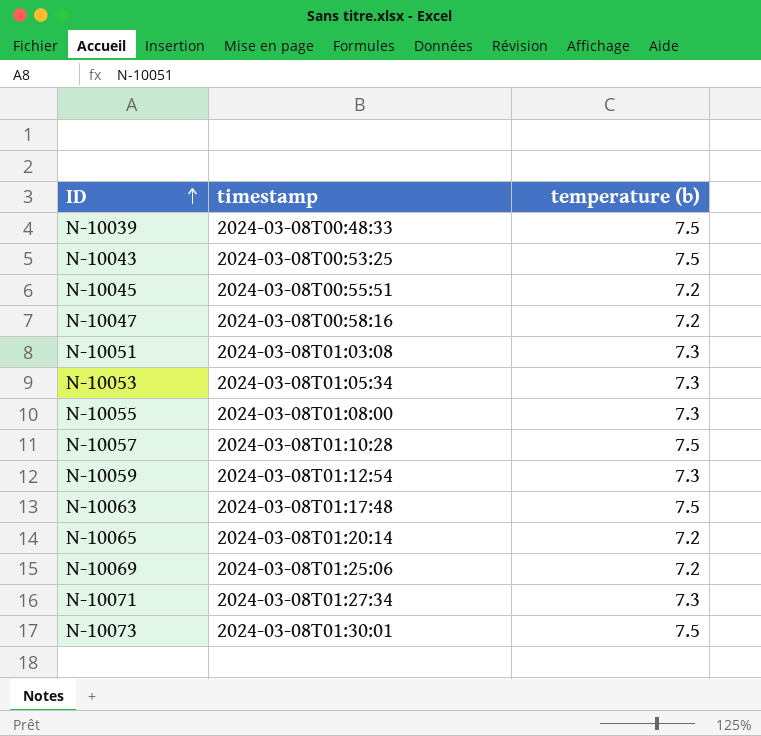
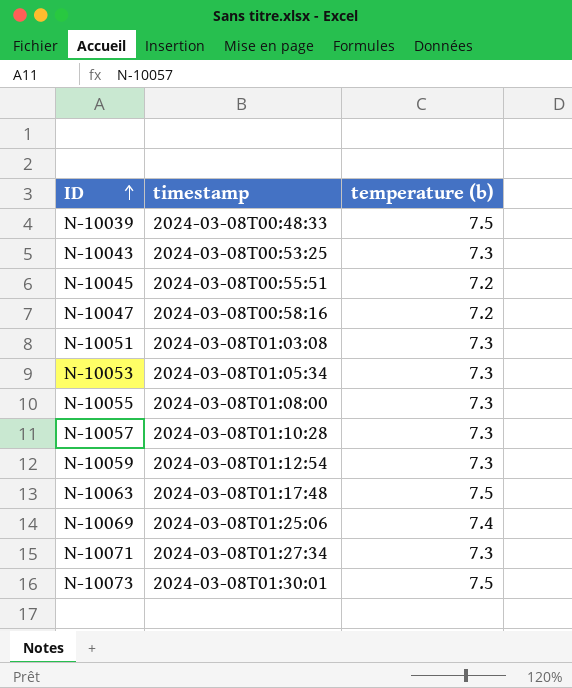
row N-10065: 2024-03-08T01:20:14 | 7.2 -> none
N-10043 | temperature (b): 7.5 -> 7.3
N-10057 | temperature (b): 7.5 -> 7.3
N-10069 | temperature (b): 7.2 -> 7.4

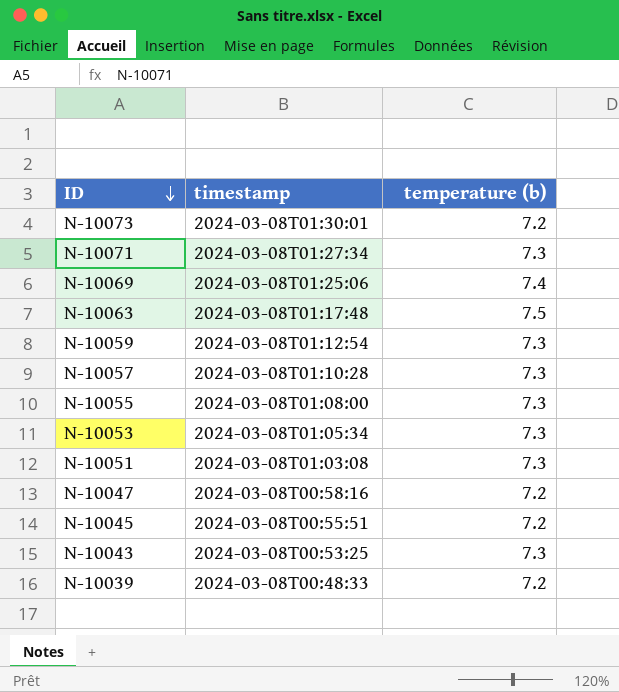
row order: ID ascending -> ID descending
N-10073 | temperature (b): 7.5 -> 7.2
N-10039 | temperature (b): 7.5 -> 7.2

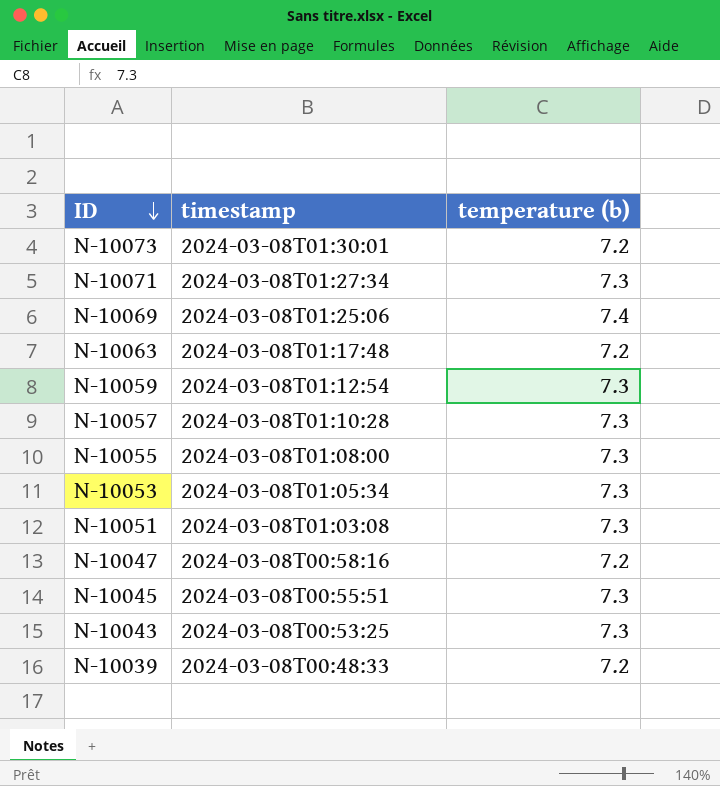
N-10063 | temperature (b): 7.5 -> 7.2
N-10045 | temperature (b): 7.2 -> 7.3

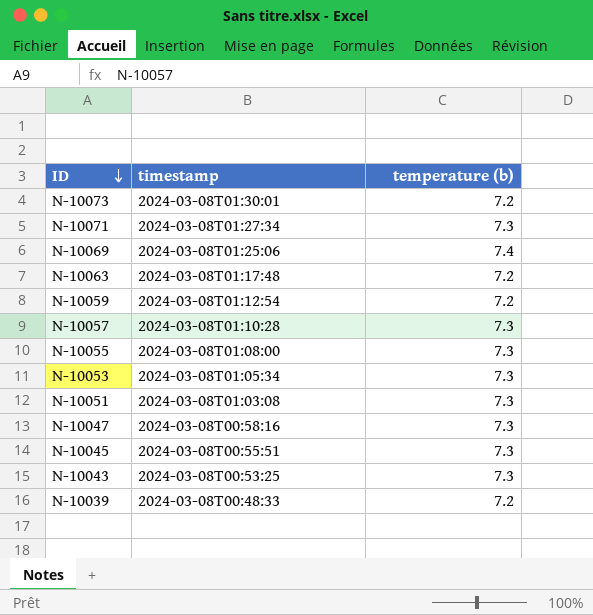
N-10059 | temperature (b): 7.3 -> 7.2
N-10047 | temperature (b): 7.2 -> 7.3

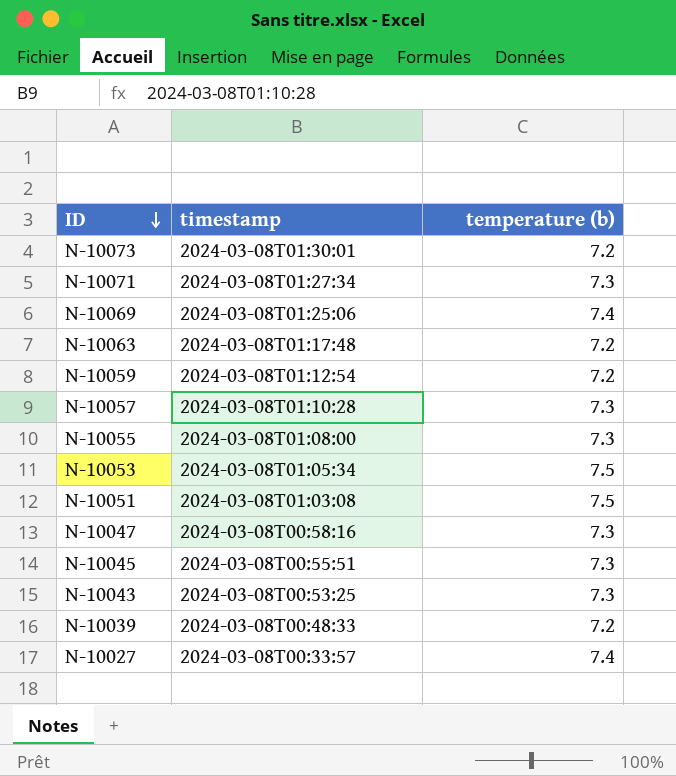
N-10053 | temperature (b): 7.3 -> 7.5
N-10051 | temperature (b): 7.3 -> 7.5
row N-10027: none -> 2024-03-08T00:33:57 | 7.4

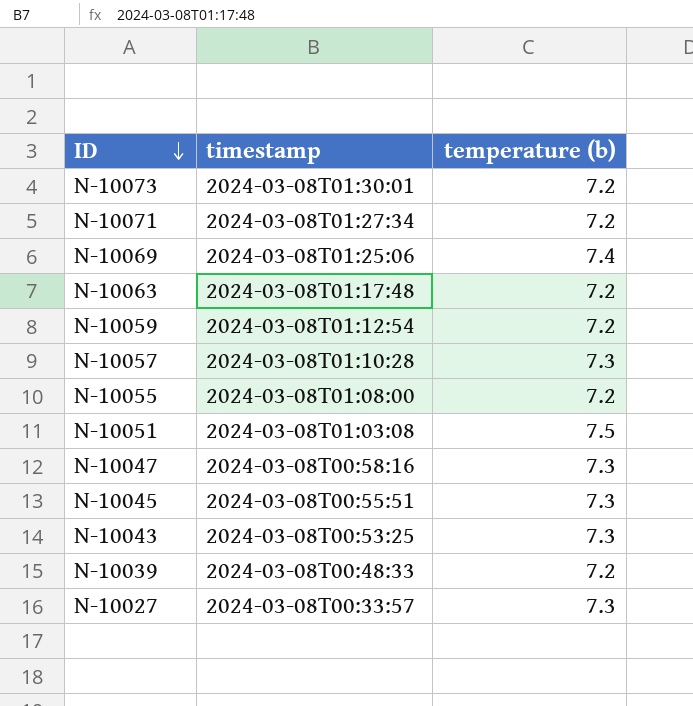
row N-10053: 2024-03-08T01:05:34 | 7.5 -> none
N-10071 | temperature (b): 7.3 -> 7.2
N-10055 | temperature (b): 7.3 -> 7.2
N-10027 | temperature (b): 7.4 -> 7.3

